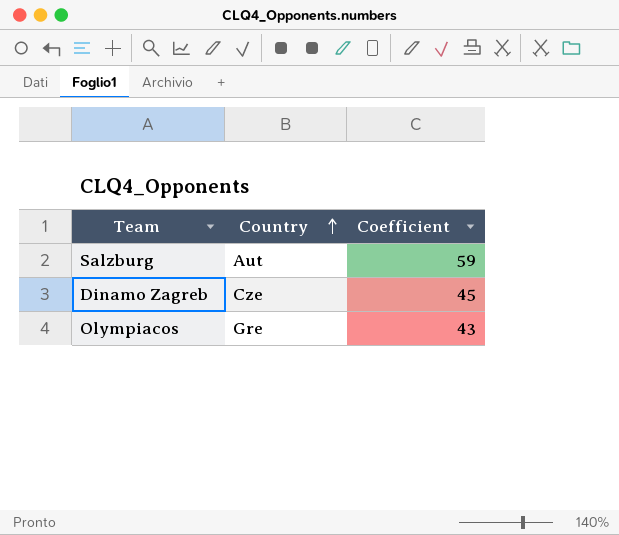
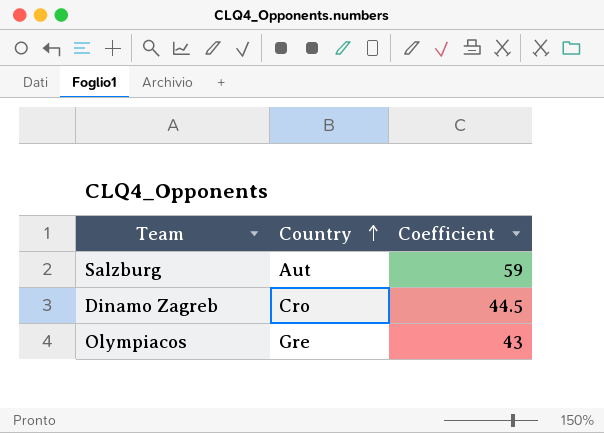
Dinamo Zagreb | Country: Cze -> Cro
Dinamo Zagreb | Coefficient: 45 -> 44.5

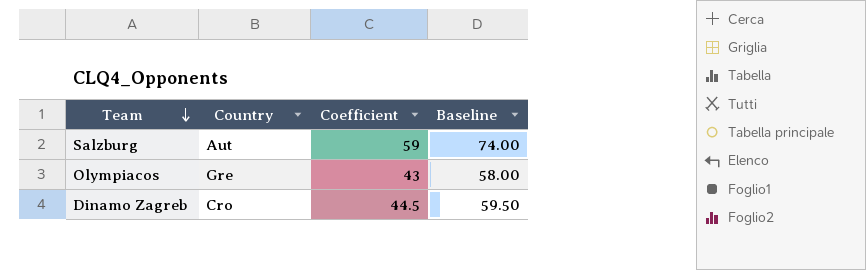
row order: Country ascending -> Team descending
column Baseline | formula: none -> [Coefficient] + 15

